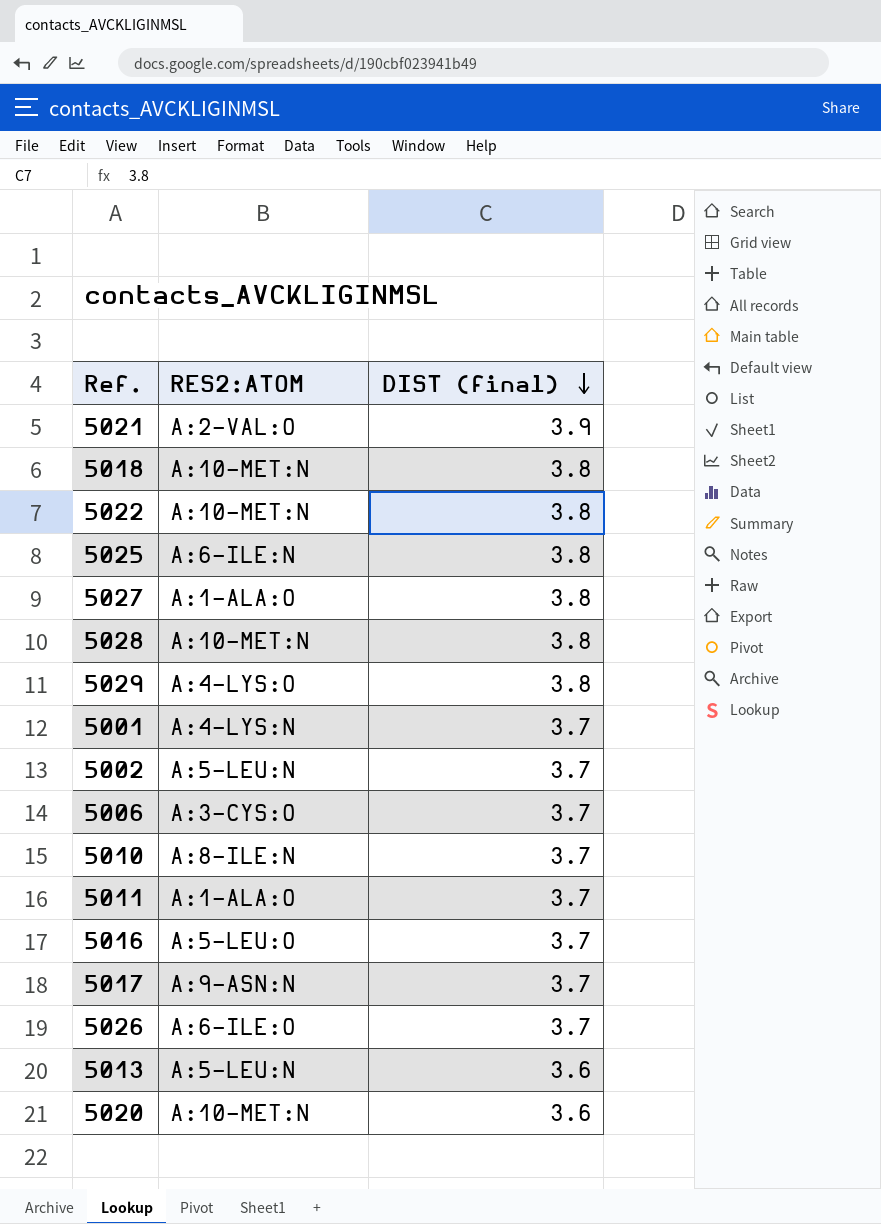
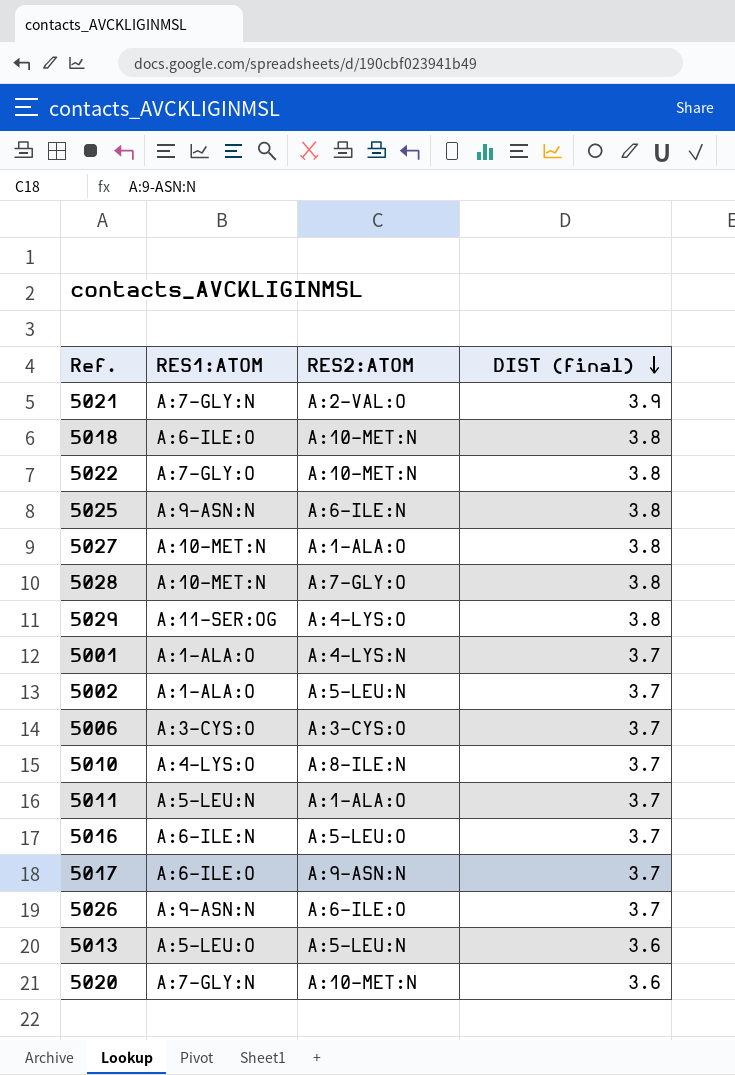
column RES1:ATOM | position: none -> 2
5028 | RES2:ATOM: A:10-MET:N -> A:7-GLY:O

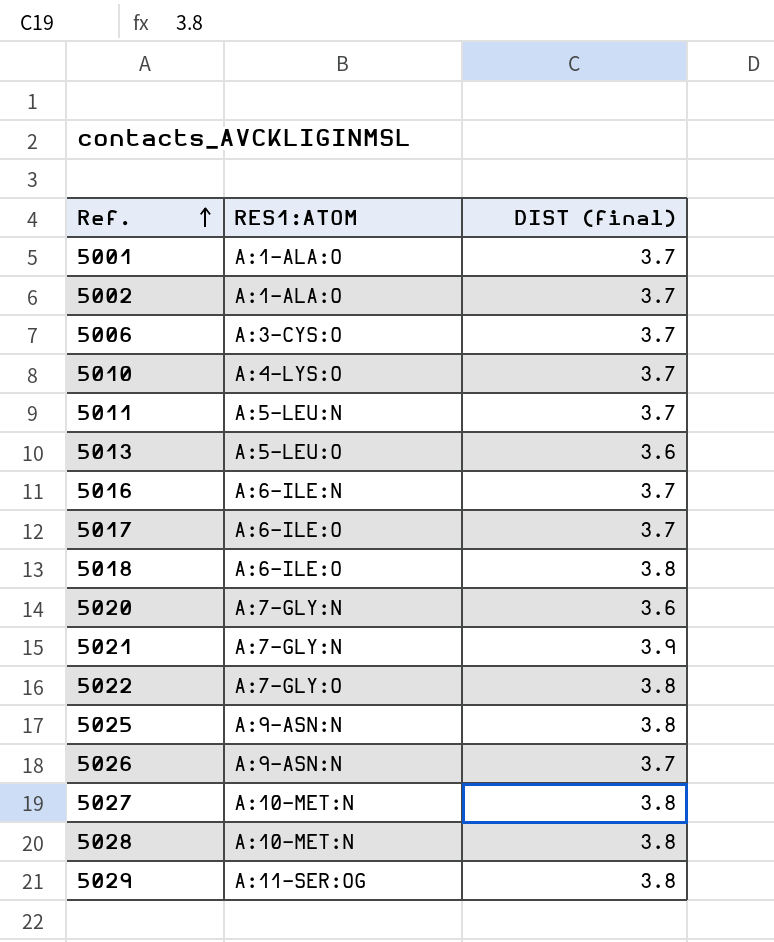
row order: DIST (final) descending -> Ref. ascending
column RES2:ATOM | position: 3 -> none

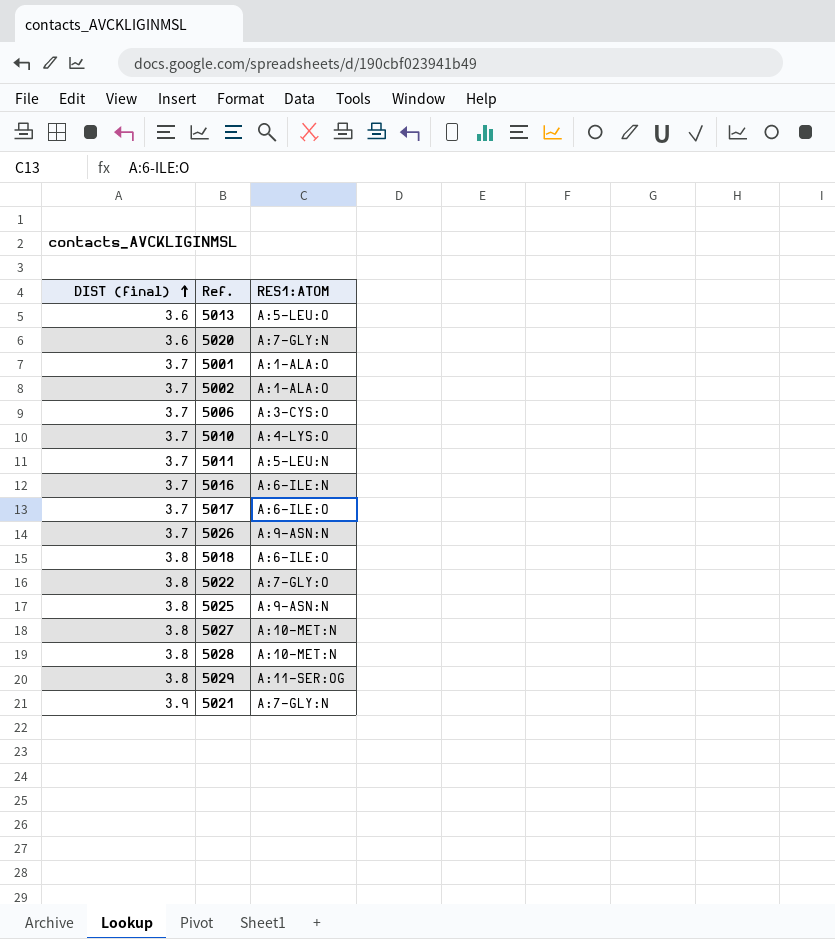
row order: Ref. ascending -> DIST (final) ascending
column DIST (final) | position: 3 -> 1

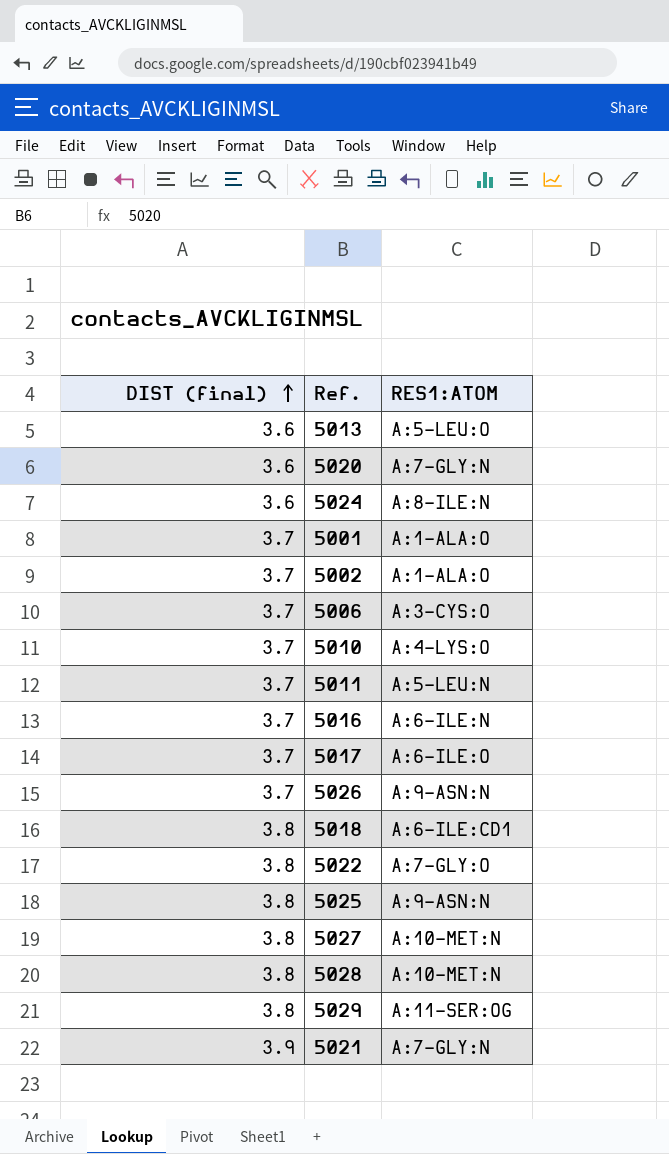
row 5024: none -> 3.6 | A:8-ILE:N
5018 | RES1:ATOM: A:6-ILE:O -> A:6-ILE:CD1

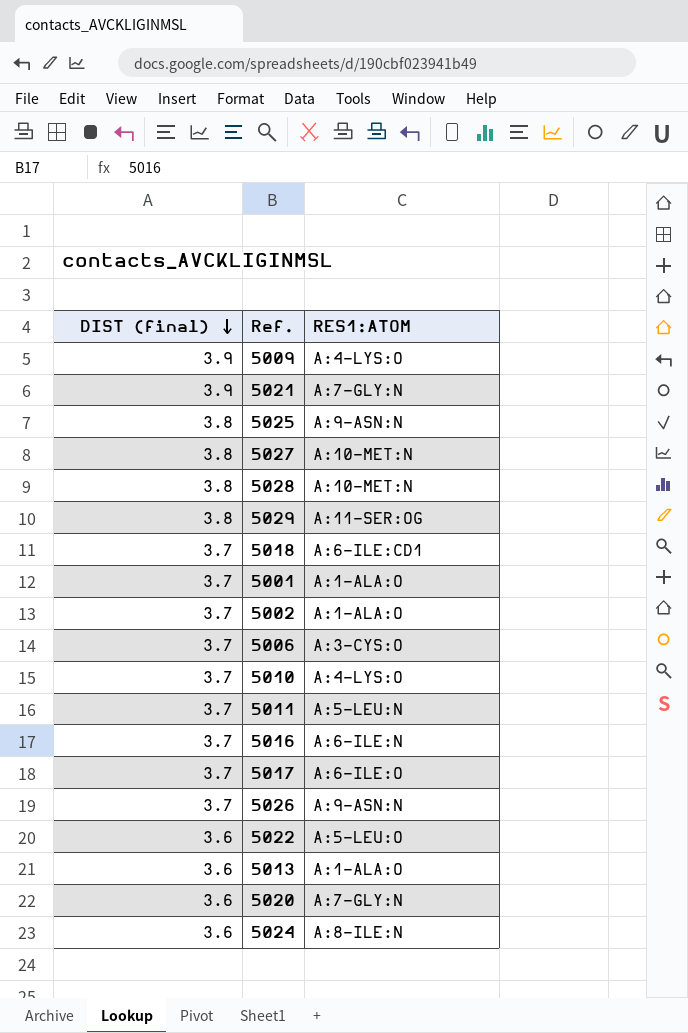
row order: DIST (final) ascending -> DIST (final) descending
row 5009: none -> 3.9 | A:4-LYS:O
5018 | DIST (final): 3.8 -> 3.7
5022 | DIST (final): 3.8 -> 3.6
5022 | RES1:ATOM: A:7-GLY:O -> A:5-LEU:O
5013 | RES1:ATOM: A:5-LEU:O -> A:1-ALA:O

